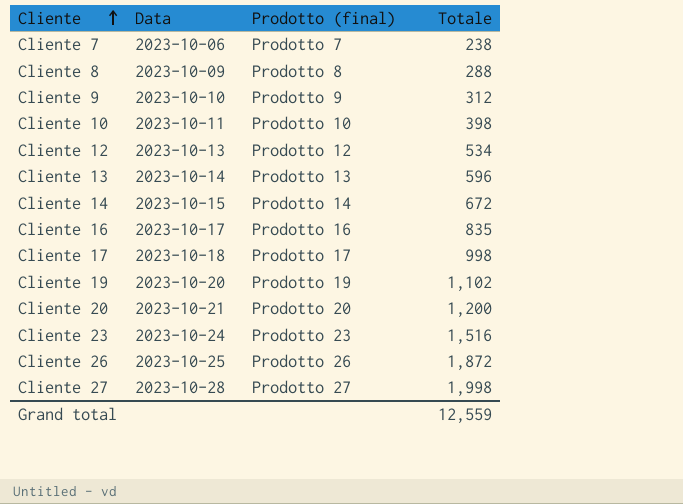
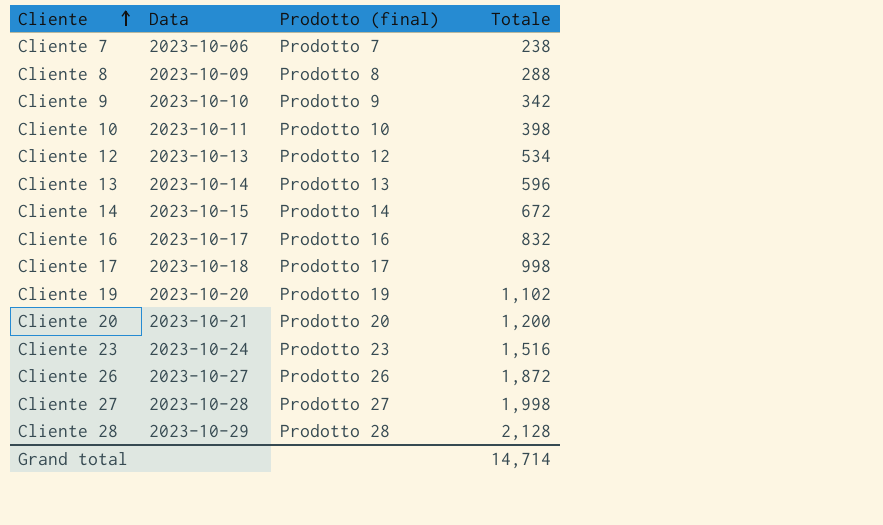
Cliente 9 | Totale: 312 -> 342
Cliente 16 | Totale: 835 -> 832
Cliente 26 | Data: 2023-10-25 -> 2023-10-27
row Cliente 28: none -> 2023-10-29 | Prodotto 28 | 2,128
Grand total | Totale: 12,559 -> 14,714

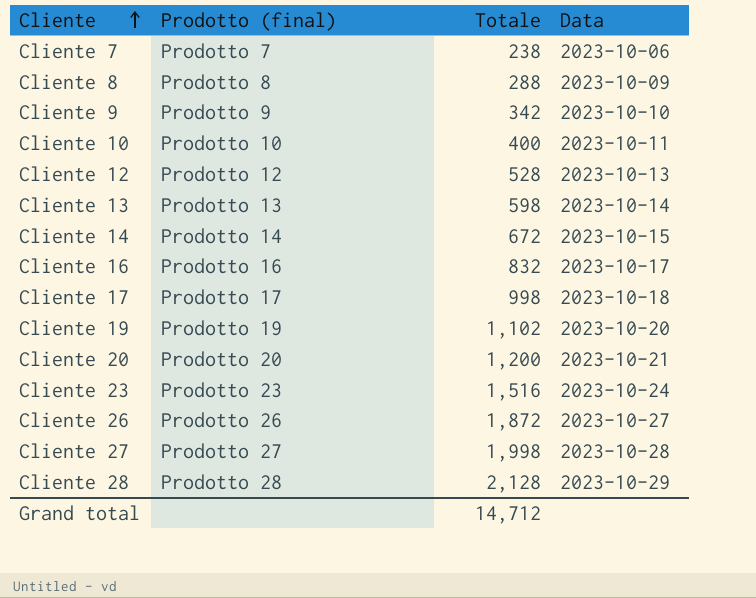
column Data | position: 2 -> 4
Cliente 10 | Totale: 398 -> 400
Cliente 12 | Totale: 534 -> 528
Cliente 13 | Totale: 596 -> 598
Grand total | Totale: 14,714 -> 14,712

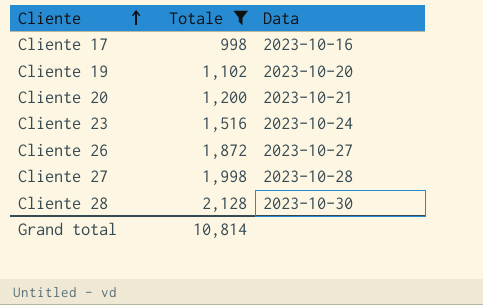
filter: none -> Totale >= 998
column Prodotto (final) | position: 2 -> none
Cliente 17 | Data: 2023-10-18 -> 2023-10-16
Cliente 28 | Data: 2023-10-29 -> 2023-10-30
Grand total | Totale: 14,712 -> 10,814

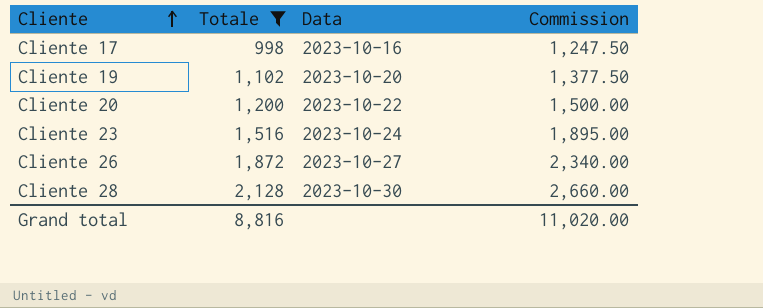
column Commission | formula: none -> [Totale] * 1.25
row Cliente 27: 1,998 | 2023-10-28 -> none
Cliente 20 | Data: 2023-10-21 -> 2023-10-22
Grand total | Totale: 10,814 -> 8,816

